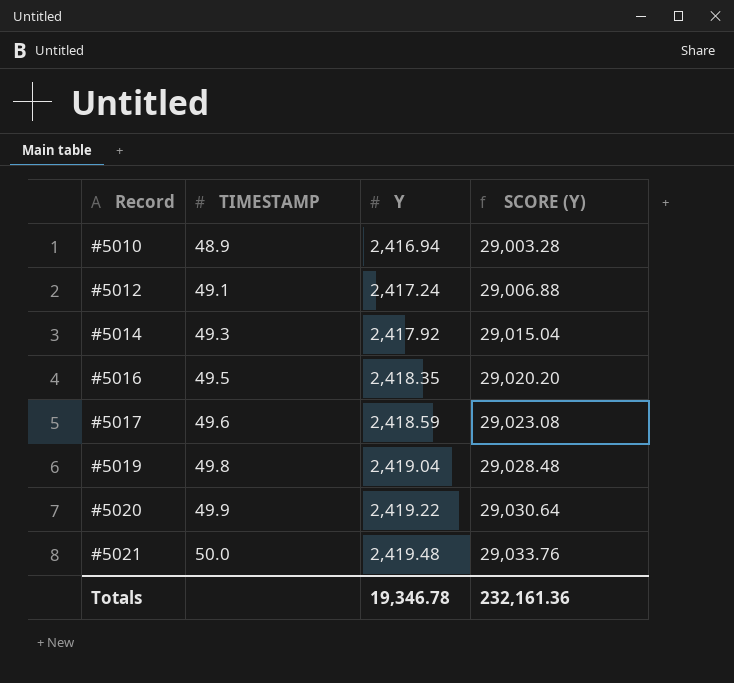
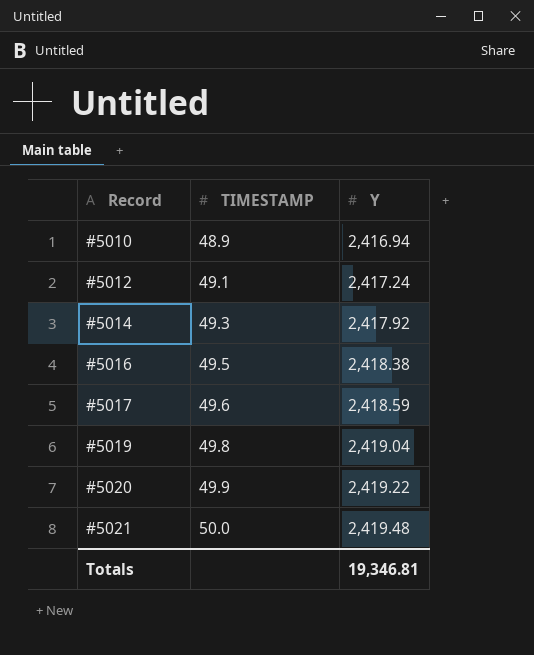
column SCORE (Y) | formula: [Y] * 12 -> none
#5016 | Y: 2,418.35 -> 2,418.38
Totals | Y: 19,346.78 -> 19,346.81

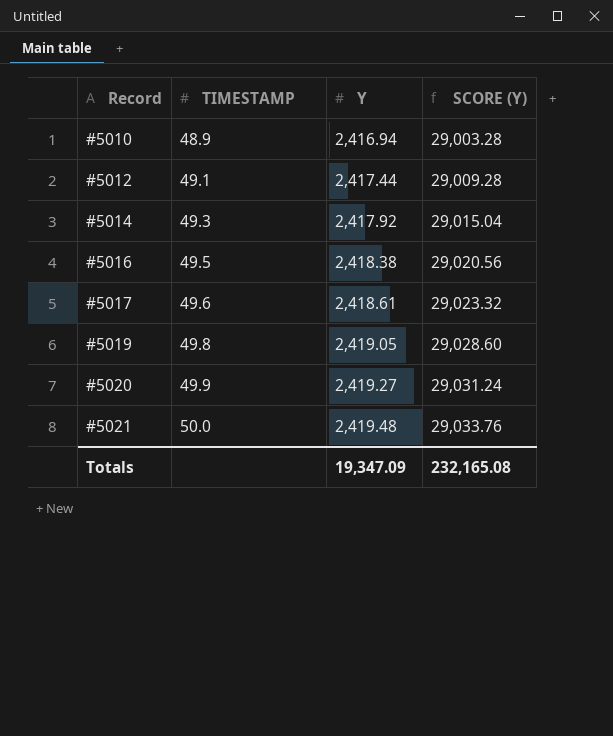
column SCORE (Y) | formula: none -> [Y] * 12
#5012 | Y: 2,417.24 -> 2,417.44
#5017 | Y: 2,418.59 -> 2,418.61
#5019 | Y: 2,419.04 -> 2,419.05
#5020 | Y: 2,419.22 -> 2,419.27
Totals | Y: 19,346.81 -> 19,347.09

